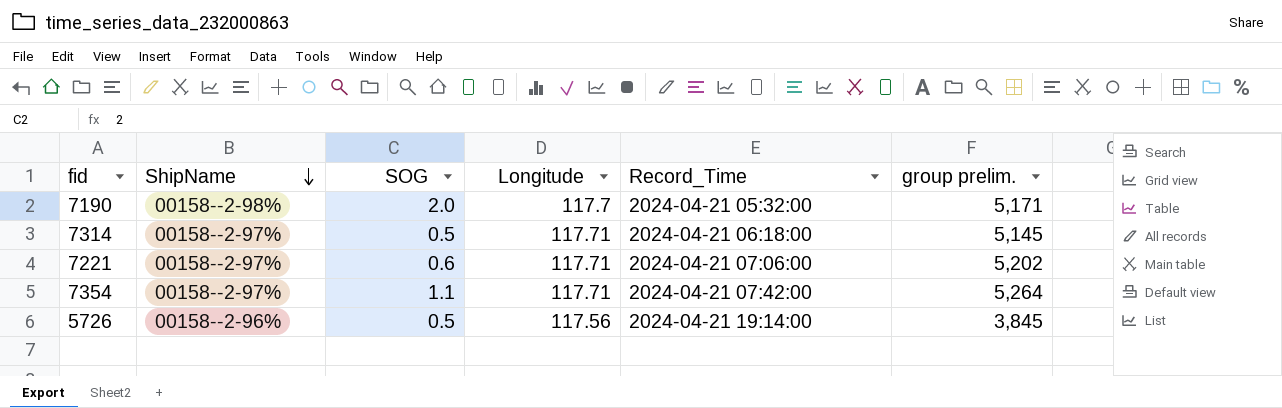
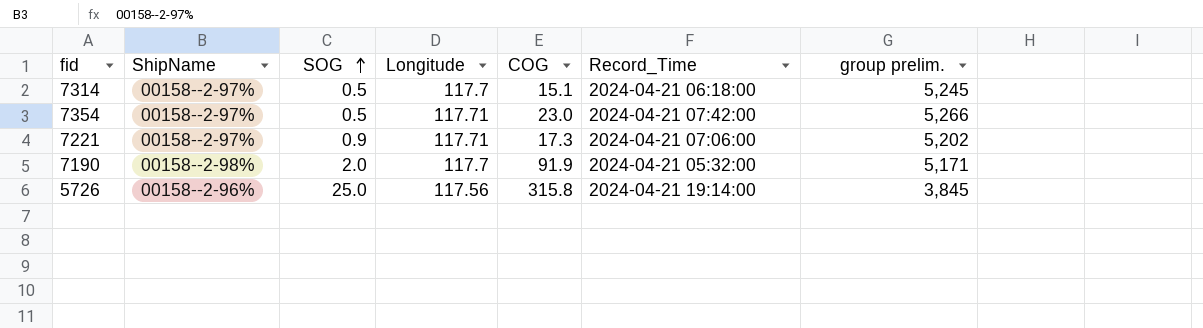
row order: ShipName descending -> SOG ascending
column COG | position: none -> 5
7314 | Longitude: 117.71 -> 117.7
7314 | group prelim.: 5,145 -> 5,245
7354 | SOG: 1.1 -> 0.5
7354 | group prelim.: 5,264 -> 5,266
7221 | SOG: 0.6 -> 0.9
5726 | SOG: 0.5 -> 25.0

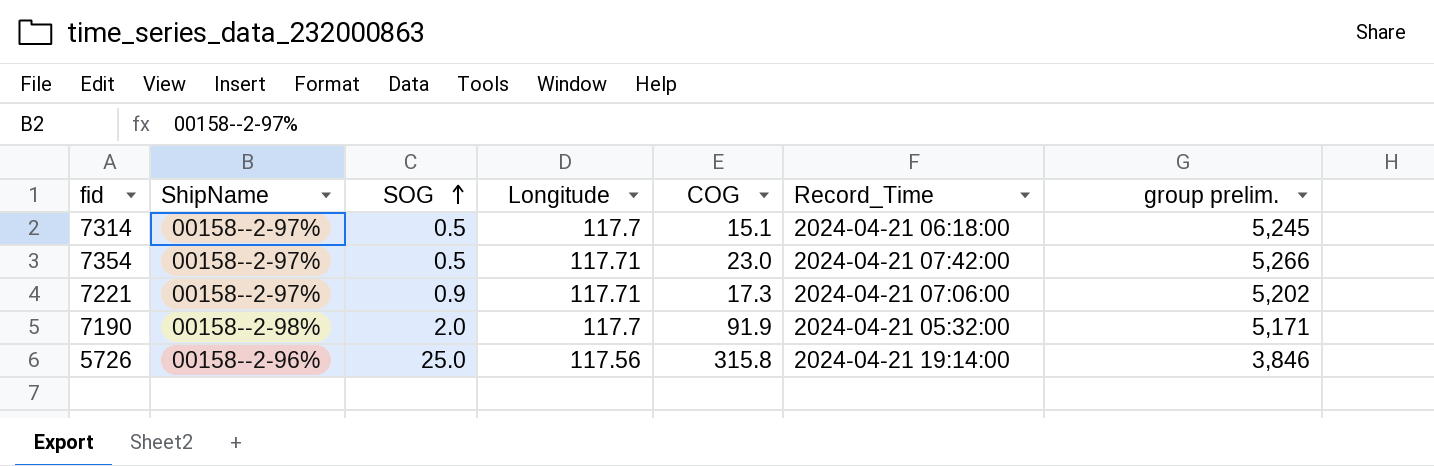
5726 | group prelim.: 3,845 -> 3,846

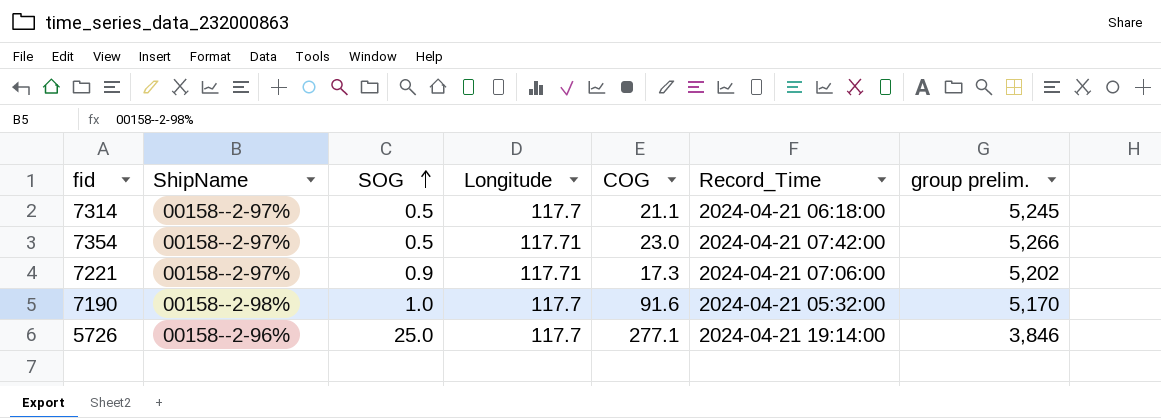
7314 | COG: 15.1 -> 21.1
7190 | SOG: 2.0 -> 1.0
7190 | COG: 91.9 -> 91.6
7190 | group prelim.: 5,171 -> 5,170
5726 | Longitude: 117.56 -> 117.7
5726 | COG: 315.8 -> 277.1

